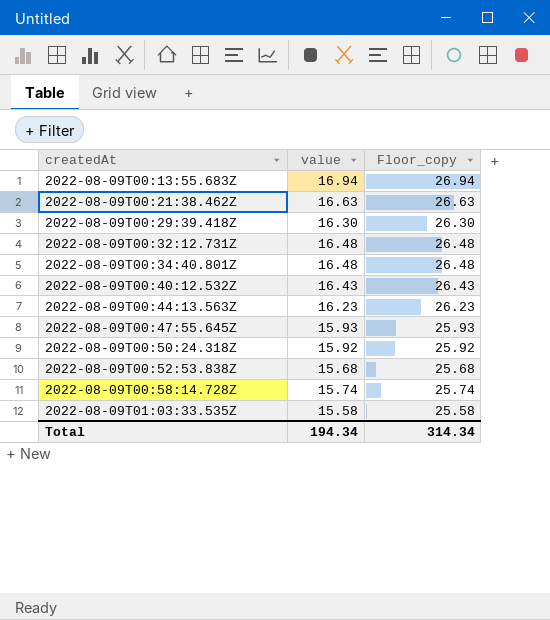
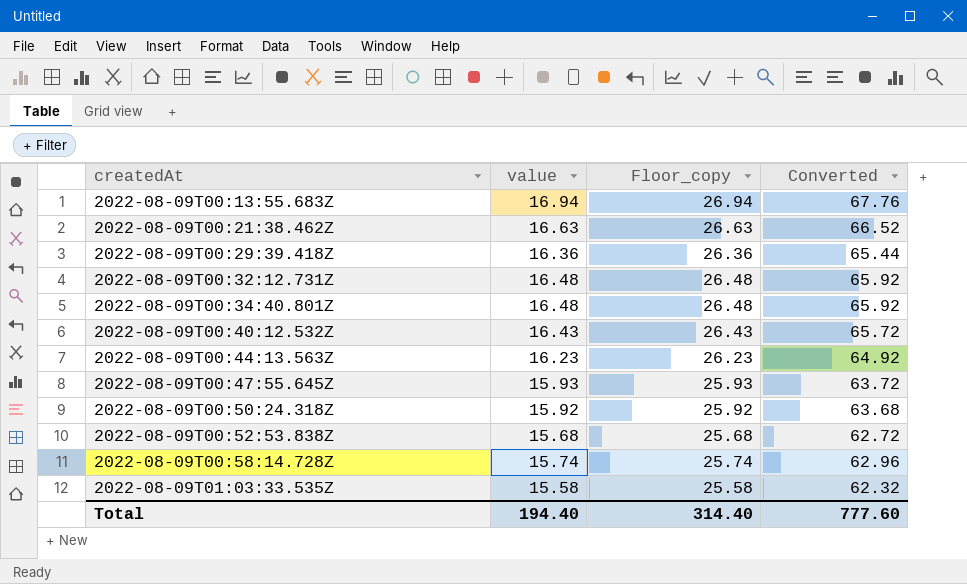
column Converted | formula: none -> [value] * 4
2022-08-09T00:29:39.418Z | value: 16.30 -> 16.36
2022-08-09T00:29:39.418Z | Floor_copy: 26.30 -> 26.36
Total | value: 194.34 -> 194.40
Total | Floor_copy: 314.34 -> 314.40

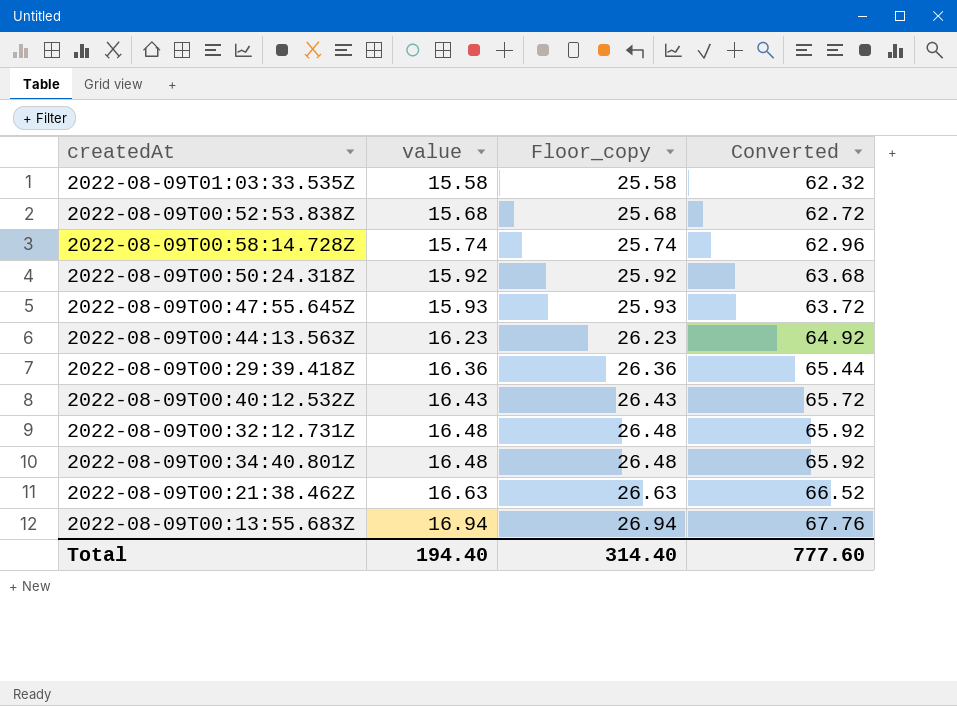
row order: createdAt ascending -> value ascending

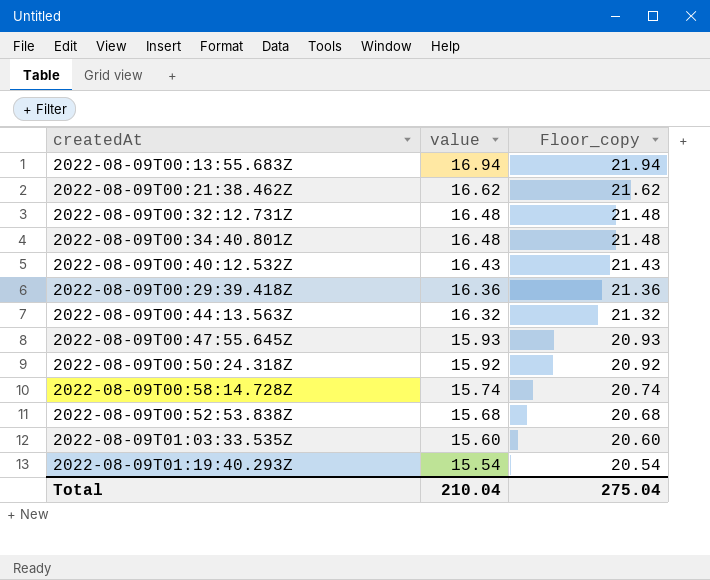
row order: value ascending -> value descending
column Converted | formula: [value] * 4 -> none
column Floor_copy | formula: [value] + 10 -> [value] + 5
2022-08-09T00:21:38.462Z | value: 16.63 -> 16.62
2022-08-09T00:44:13.563Z | value: 16.23 -> 16.32
2022-08-09T01:03:33.535Z | value: 15.58 -> 15.60
row 2022-08-09T01:19:40.293Z: none -> 15.54 | 20.54
Total | value: 194.40 -> 210.04
Total | Floor_copy: 314.40 -> 275.04

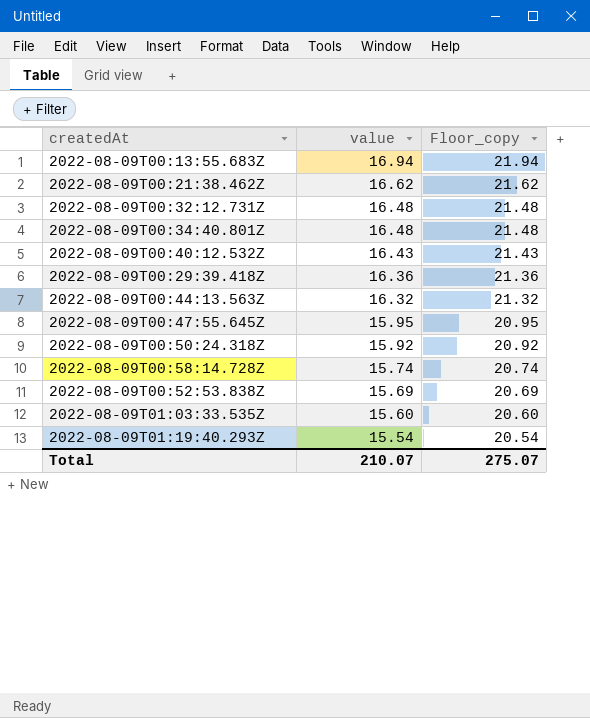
2022-08-09T00:47:55.645Z | value: 15.93 -> 15.95
2022-08-09T00:47:55.645Z | Floor_copy: 20.93 -> 20.95
2022-08-09T00:52:53.838Z | value: 15.68 -> 15.69
2022-08-09T00:52:53.838Z | Floor_copy: 20.68 -> 20.69
Total | value: 210.04 -> 210.07
Total | Floor_copy: 275.04 -> 275.07

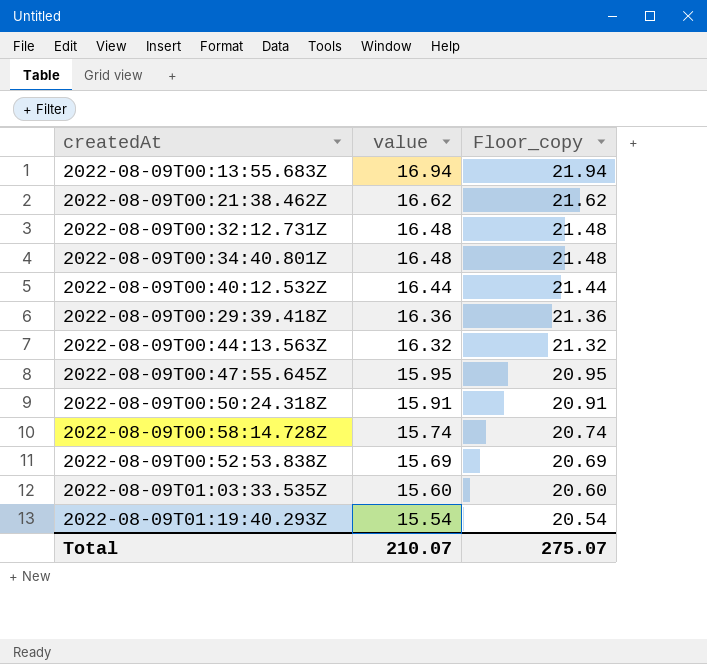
2022-08-09T00:40:12.532Z | value: 16.43 -> 16.44
2022-08-09T00:40:12.532Z | Floor_copy: 21.43 -> 21.44
2022-08-09T00:50:24.318Z | value: 15.92 -> 15.91
2022-08-09T00:50:24.318Z | Floor_copy: 20.92 -> 20.91

